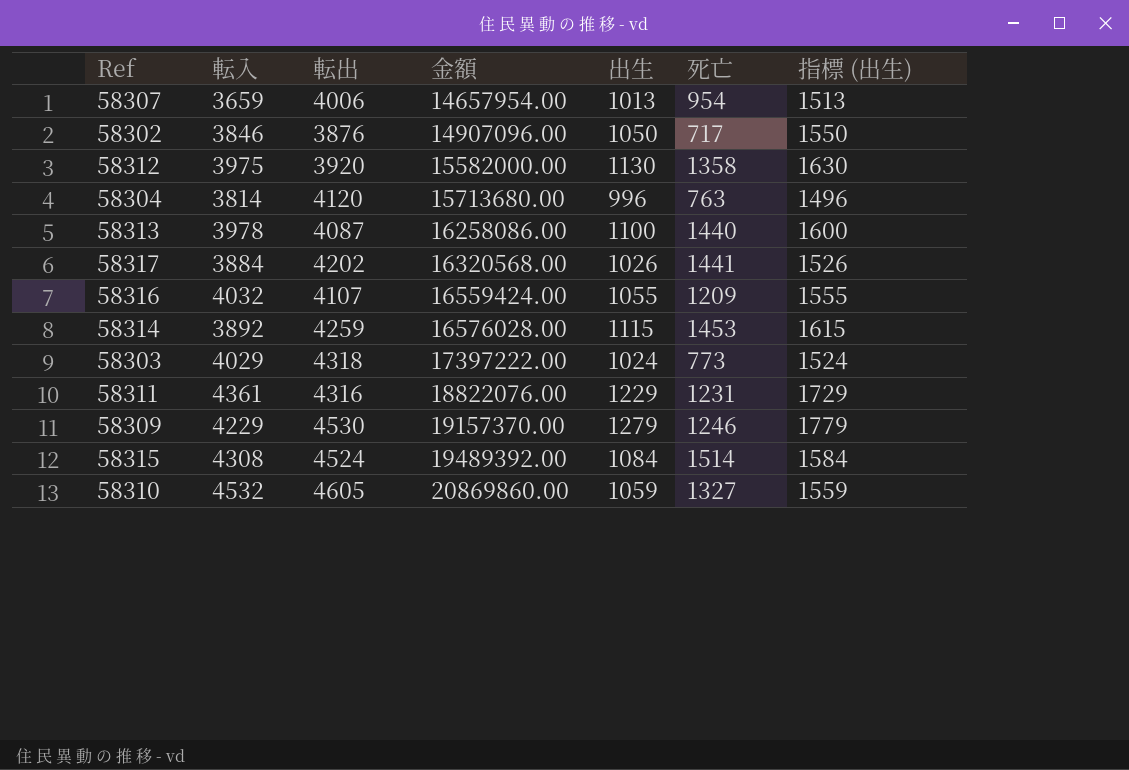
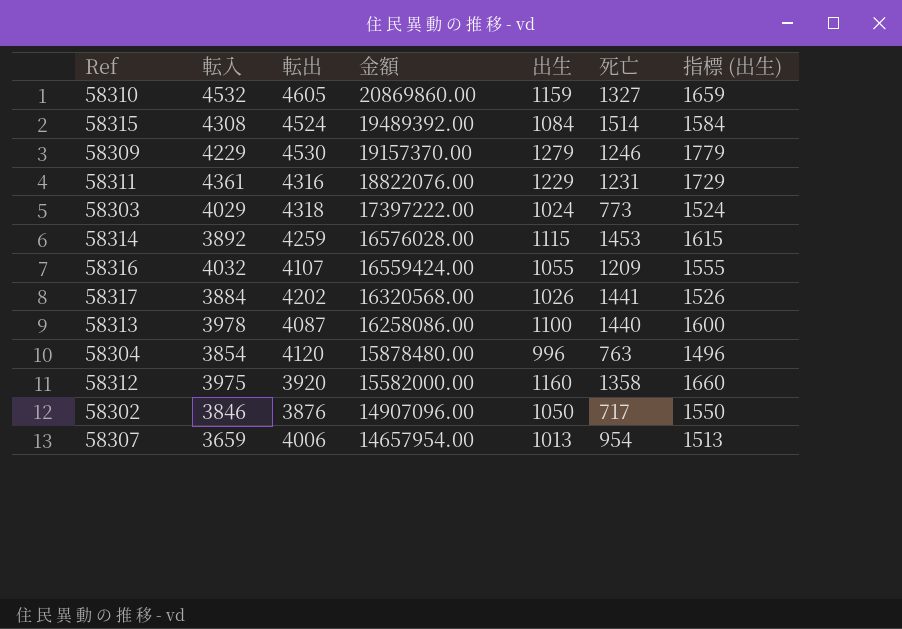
row order: 金額 ascending -> 金額 descending
58310 | 出生: 1059 -> 1159
58310 | 指標 (出生): 1559 -> 1659
58304 | 転入: 3814 -> 3854
58304 | 金額: 15713680.00 -> 15878480.00
58312 | 出生: 1130 -> 1160
58312 | 指標 (出生): 1630 -> 1660

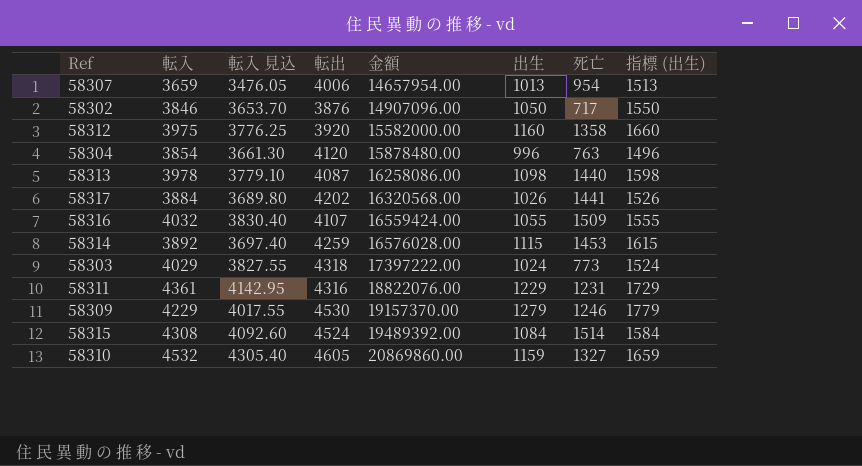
row order: 金額 descending -> 金額 ascending
column 転入 見込 | formula: none -> [転入] * 0.95
58313 | 出生: 1100 -> 1098
58313 | 指標 (出生): 1600 -> 1598
58316 | 死亡: 1209 -> 1509

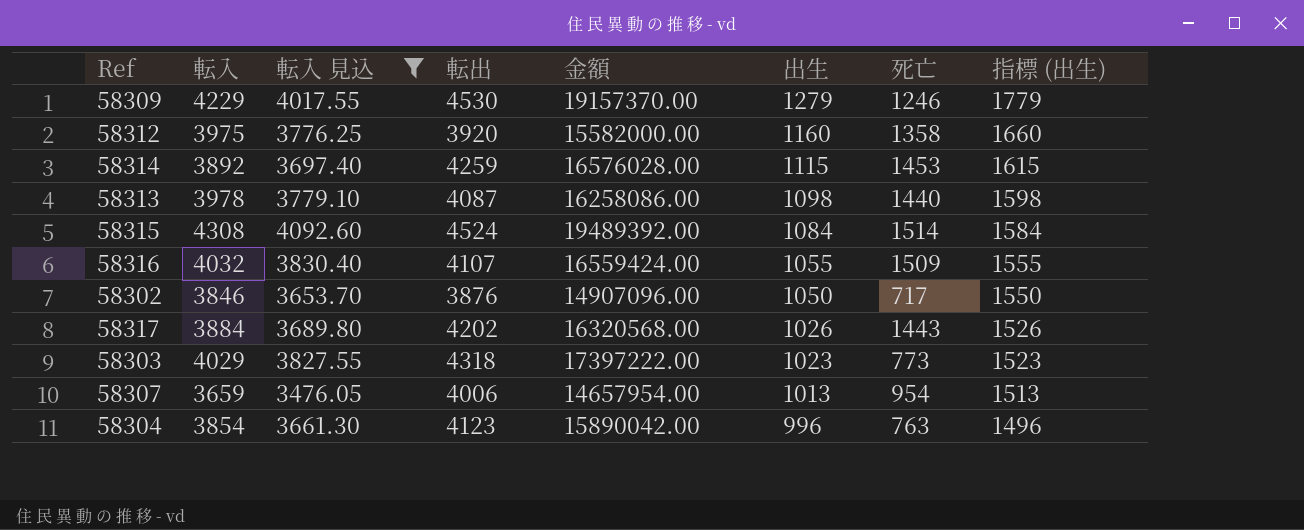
filter: none -> 転入 見込 <= 4092.60
row order: 金額 ascending -> 出生 descending
58317 | 死亡: 1441 -> 1443
58303 | 出生: 1024 -> 1023
58303 | 指標 (出生): 1524 -> 1523
58304 | 転出: 4120 -> 4123
58304 | 金額: 15878480.00 -> 15890042.00

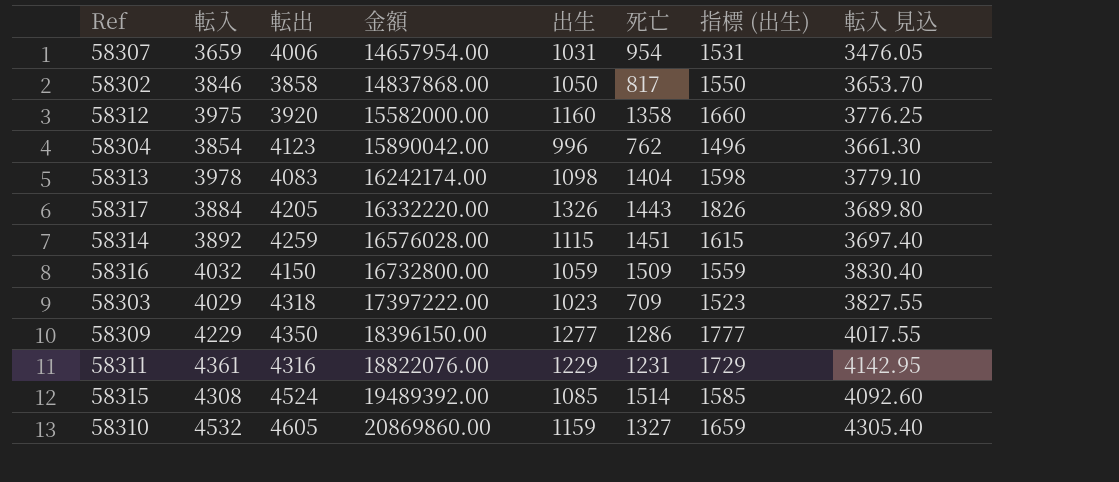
filter: 転入 見込 <= 4092.60 -> none
row order: 出生 descending -> 金額 ascending
column 転入 見込 | position: 3 -> 8
58307 | 出生: 1013 -> 1031
58307 | 指標 (出生): 1513 -> 1531
58302 | 転出: 3876 -> 3858
58302 | 金額: 14907096.00 -> 14837868.00
58302 | 死亡: 717 -> 817
58304 | 死亡: 763 -> 762
58313 | 転出: 4087 -> 4083
58313 | 金額: 16258086.00 -> 16242174.00
58313 | 死亡: 1440 -> 1404
58317 | 転出: 4202 -> 4205
58317 | 金額: 16320568.00 -> 16332220.00
58317 | 出生: 1026 -> 1326
58317 | 指標 (出生): 1526 -> 1826
58314 | 死亡: 1453 -> 1451
58316 | 転出: 4107 -> 4150
58316 | 金額: 16559424.00 -> 16732800.00
58316 | 出生: 1055 -> 1059
58316 | 指標 (出生): 1555 -> 1559
58303 | 死亡: 773 -> 709
58309 | 転出: 4530 -> 4350
58309 | 金額: 19157370.00 -> 18396150.00
58309 | 出生: 1279 -> 1277
58309 | 死亡: 1246 -> 1286
58309 | 指標 (出生): 1779 -> 1777
58315 | 出生: 1084 -> 1085
58315 | 指標 (出生): 1584 -> 1585

